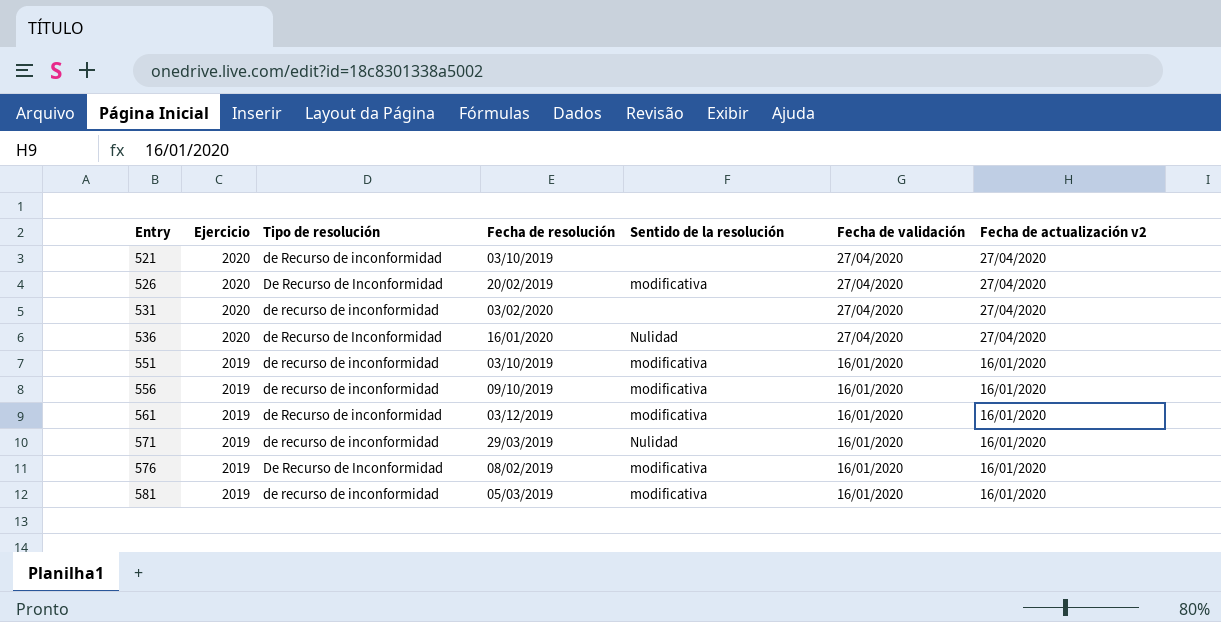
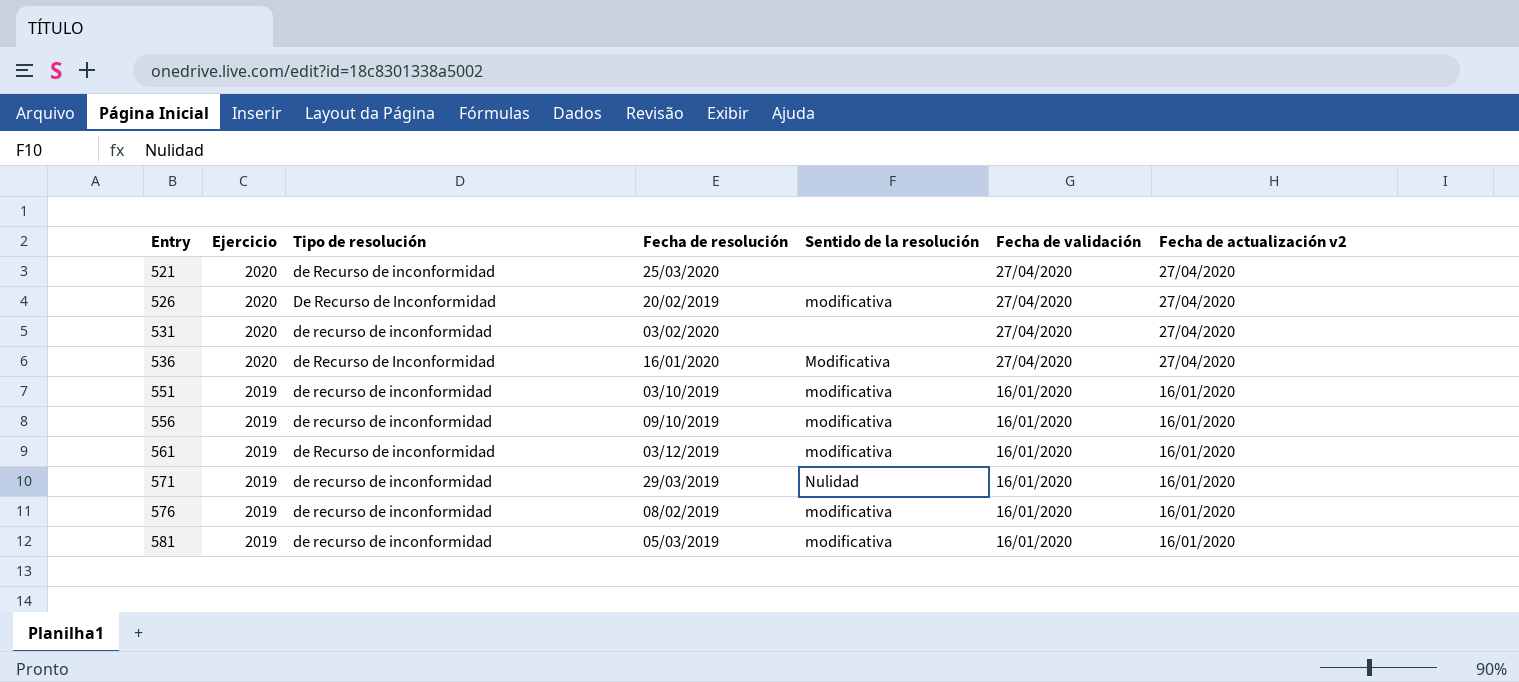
521 | Fecha de resolución: 03/10/2019 -> 25/03/2020
536 | Sentido de la resolución: Nulidad -> Modificativa
576 | Tipo de resolución: De Recurso de Inconformidad -> de recurso de inconformidad

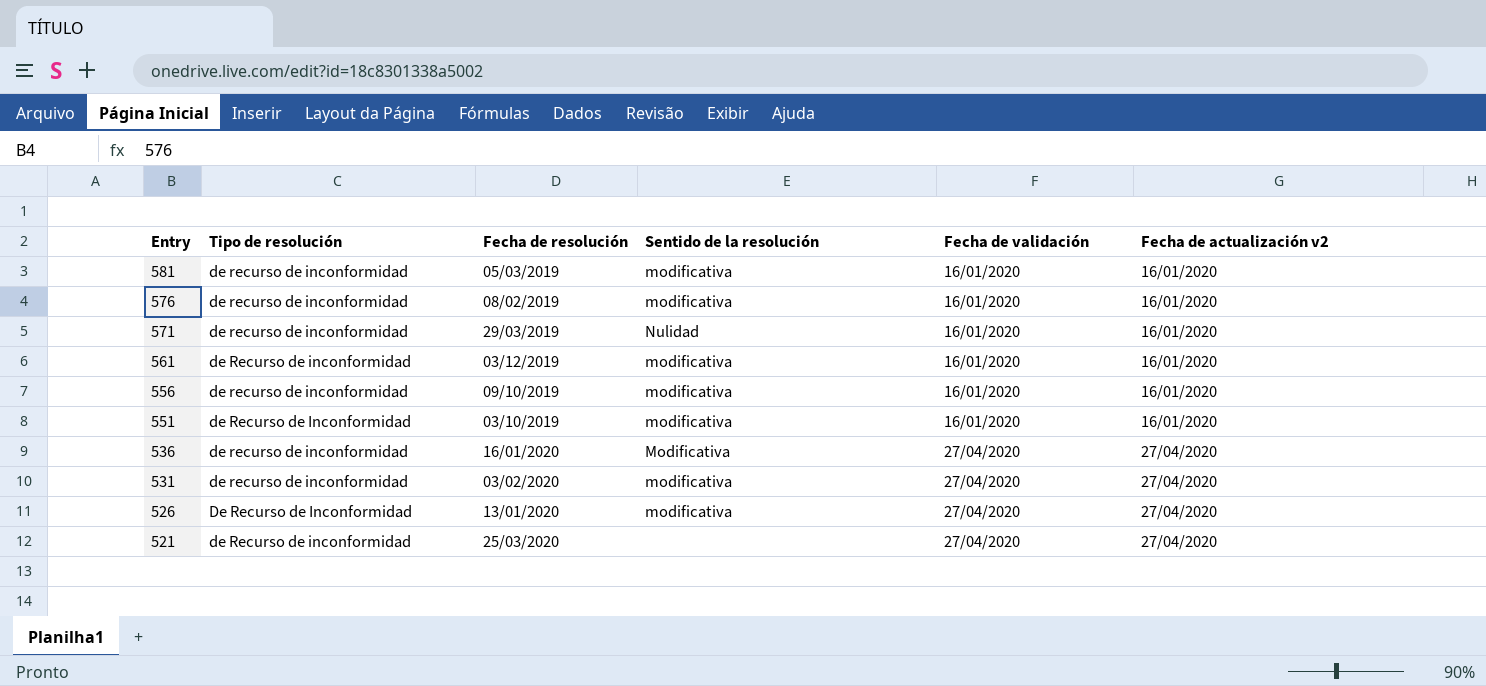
row order: Entry ascending -> Entry descending
column Ejercicio | position: 2 -> none
551 | Tipo de resolución: de recurso de inconformidad -> de Recurso de Inconformidad
536 | Tipo de resolución: de Recurso de Inconformidad -> de recurso de inconformidad
531 | Sentido de la resolución: none -> modificativa
526 | Fecha de resolución: 20/02/2019 -> 13/01/2020

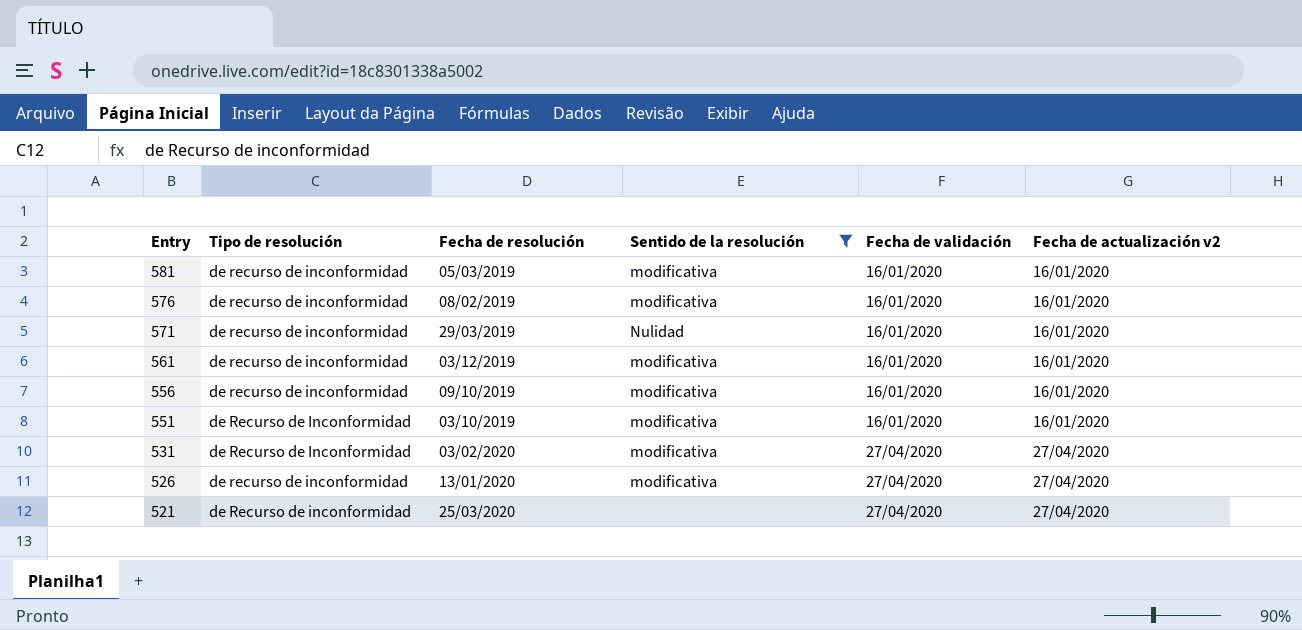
filter: none -> Sentido de la resolución != Modificativa
561 | Tipo de resolución: de Recurso de inconformidad -> de recurso de inconformidad
531 | Tipo de resolución: de recurso de inconformidad -> de Recurso de Inconformidad
526 | Tipo de resolución: De Recurso de Inconformidad -> de recurso de inconformidad

